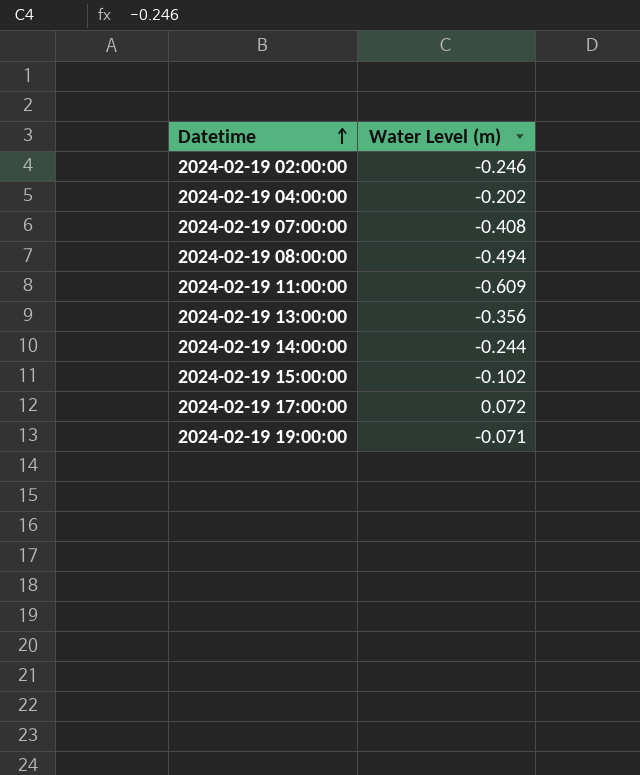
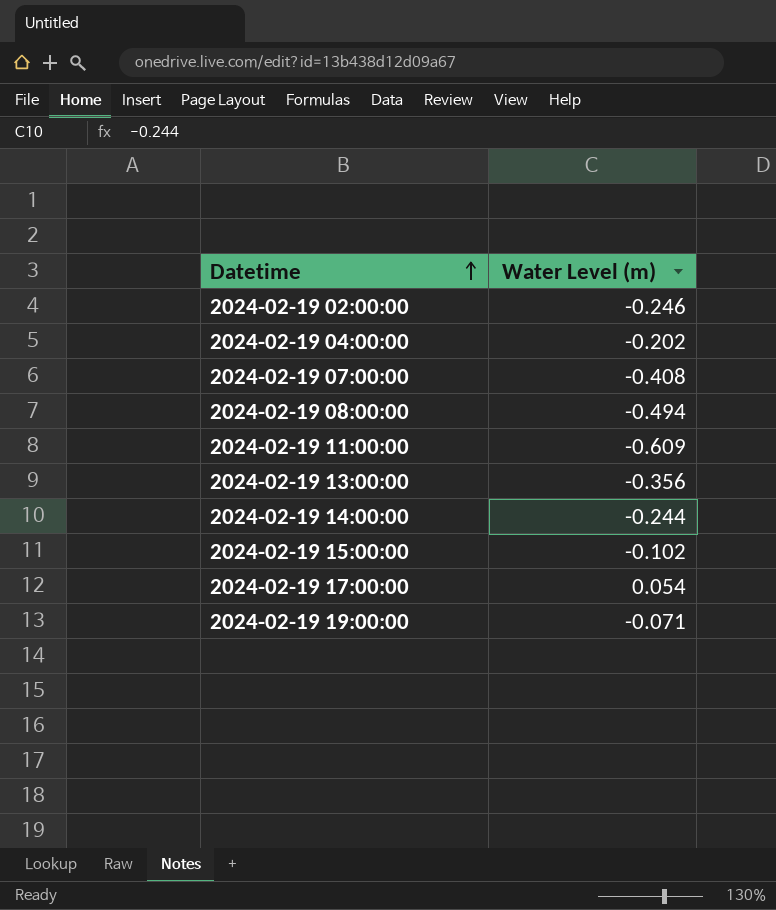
2024-02-19 17:00:00 | Water Level (m): 0.072 -> 0.054

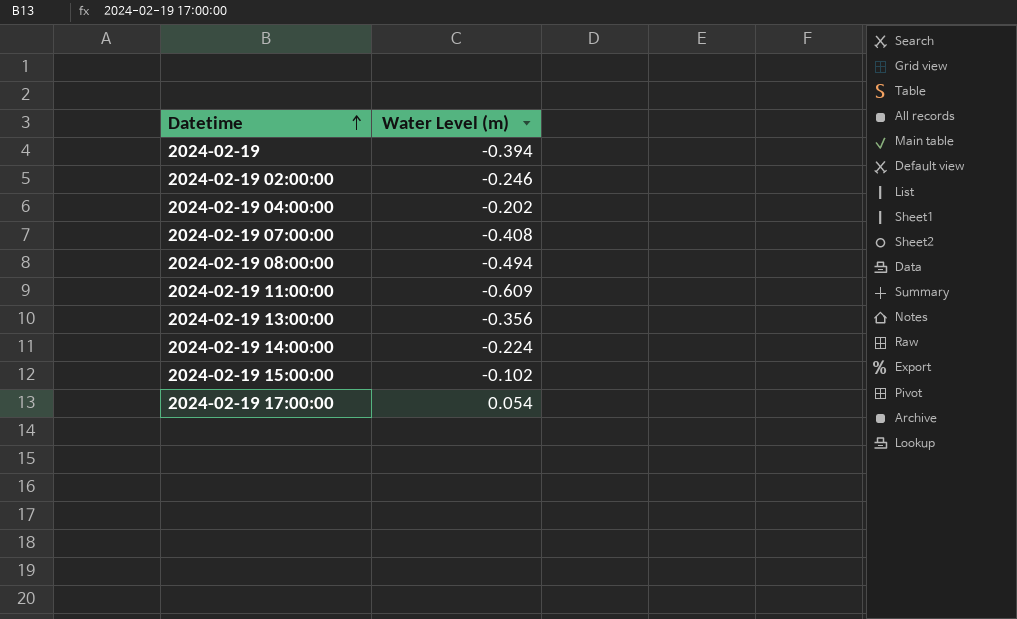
row 2024-02-19 19:00:00: -0.071 -> none
row 2024-02-19: none -> -0.394
2024-02-19 14:00:00 | Water Level (m): -0.244 -> -0.224

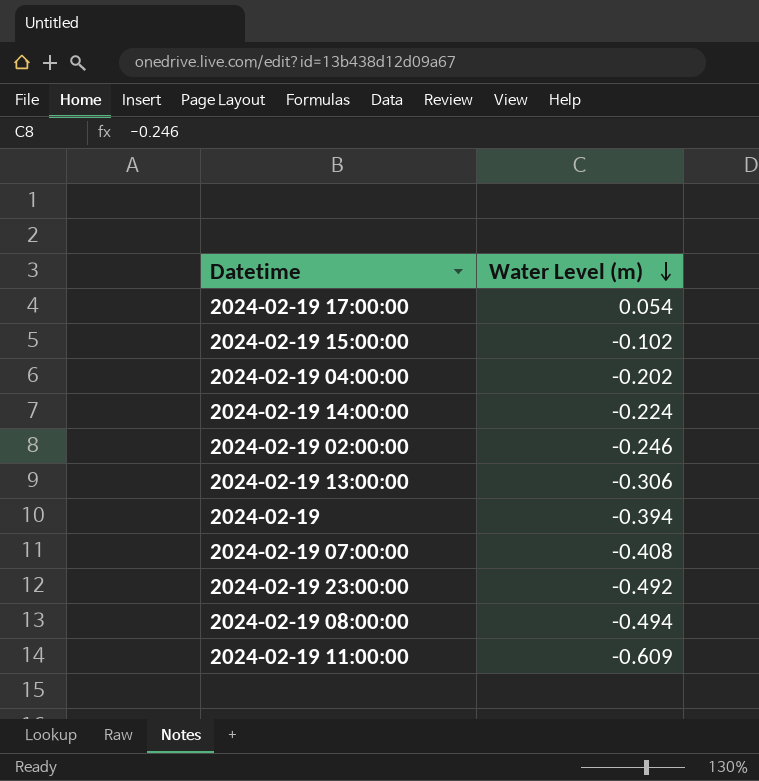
row order: Datetime ascending -> Water Level (m) descending
2024-02-19 13:00:00 | Water Level (m): -0.356 -> -0.306
row 2024-02-19 23:00:00: none -> -0.492

